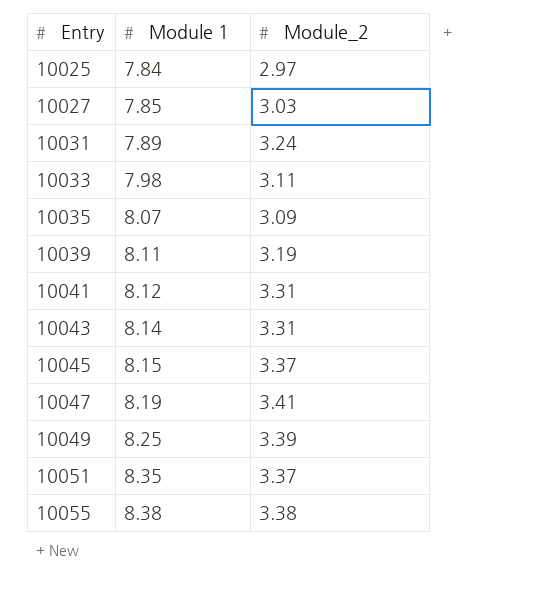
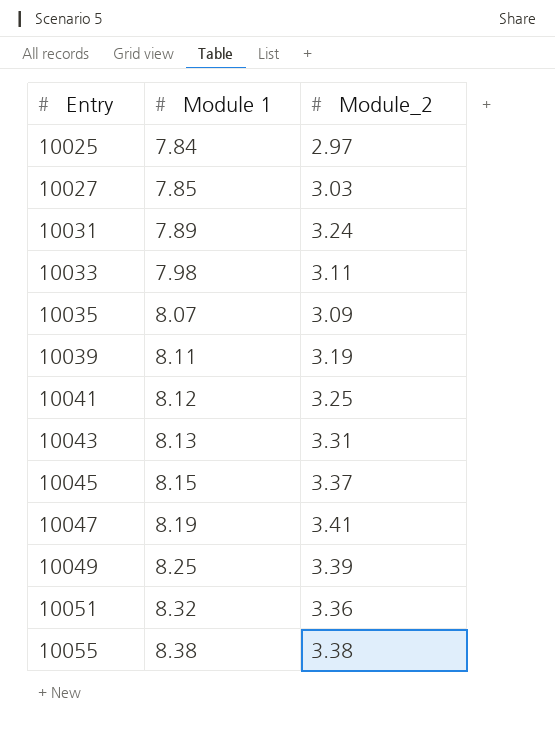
10041 | Module_2: 3.31 -> 3.25
10043 | Module 1: 8.14 -> 8.13
10051 | Module 1: 8.35 -> 8.32
10051 | Module_2: 3.37 -> 3.36

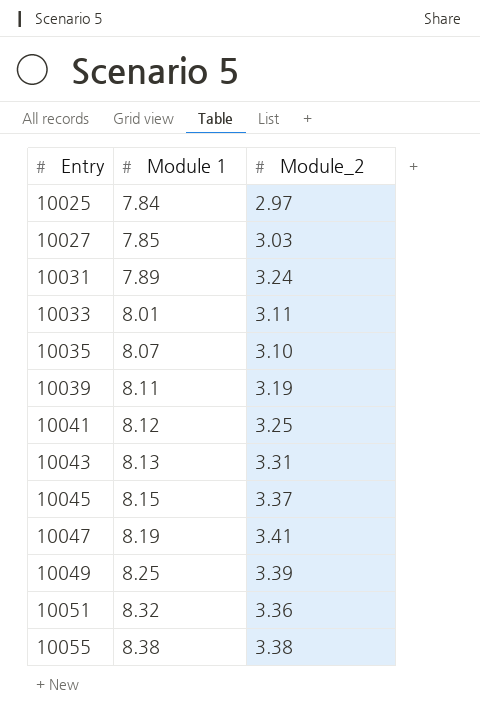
10033 | Module 1: 7.98 -> 8.01
10035 | Module_2: 3.09 -> 3.10

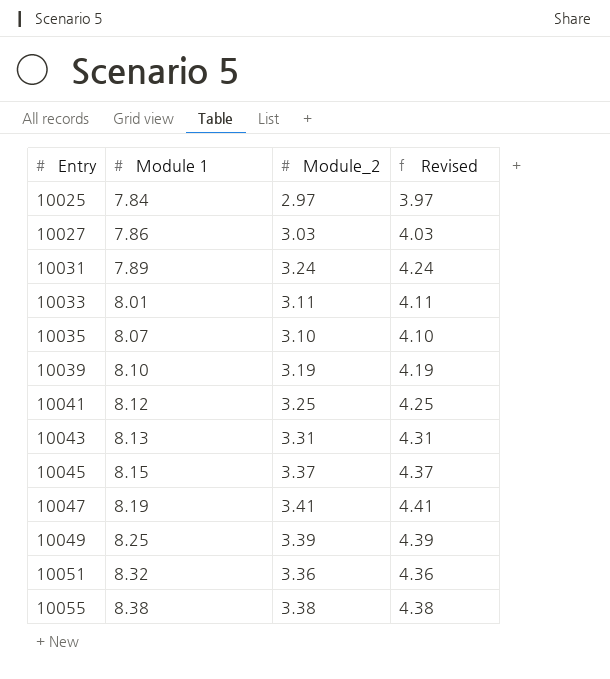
column Revised | formula: none -> [Module_2] + 1
10027 | Module 1: 7.85 -> 7.86
10039 | Module 1: 8.11 -> 8.10

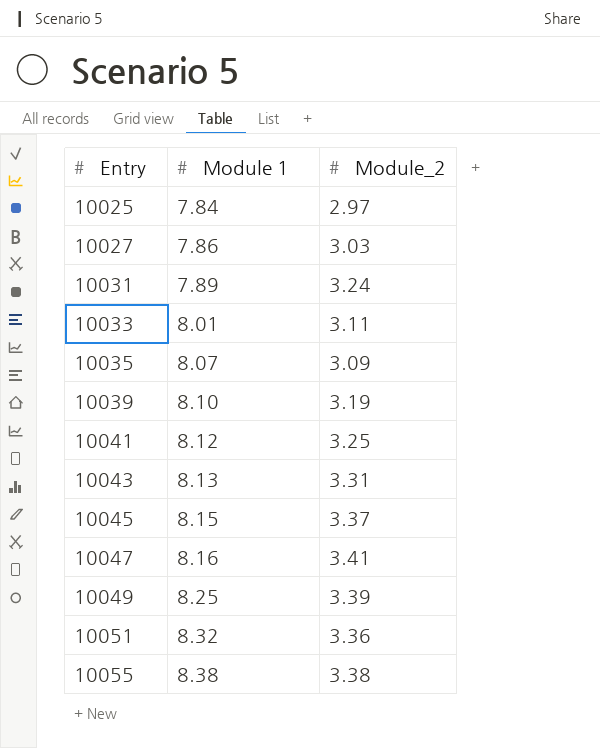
column Revised | formula: [Module_2] + 1 -> none
10035 | Module_2: 3.10 -> 3.09
10047 | Module 1: 8.19 -> 8.16

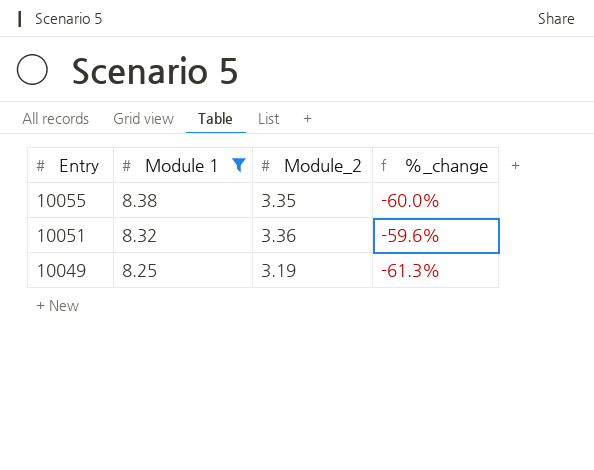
filter: none -> Module 1 >= 8.25
row order: Entry ascending -> Entry descending
column %_change | formula: none -> ([Module_2] - [Module 1]) / [Module 1]
10055 | Module_2: 3.38 -> 3.35
10049 | Module_2: 3.39 -> 3.19

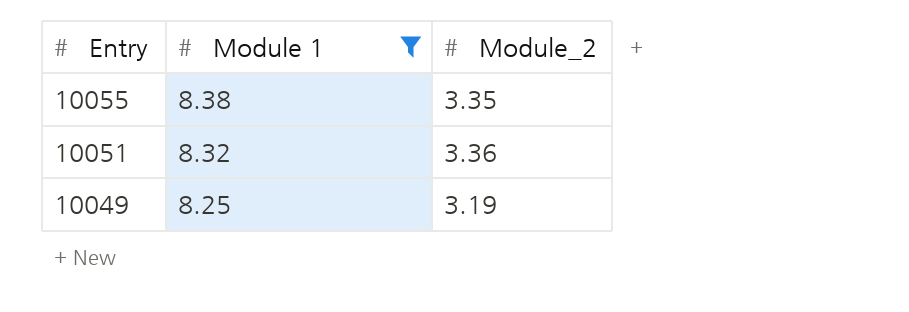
column %_change | formula: ([Module_2] - [Module 1]) / [Module 1] -> none

